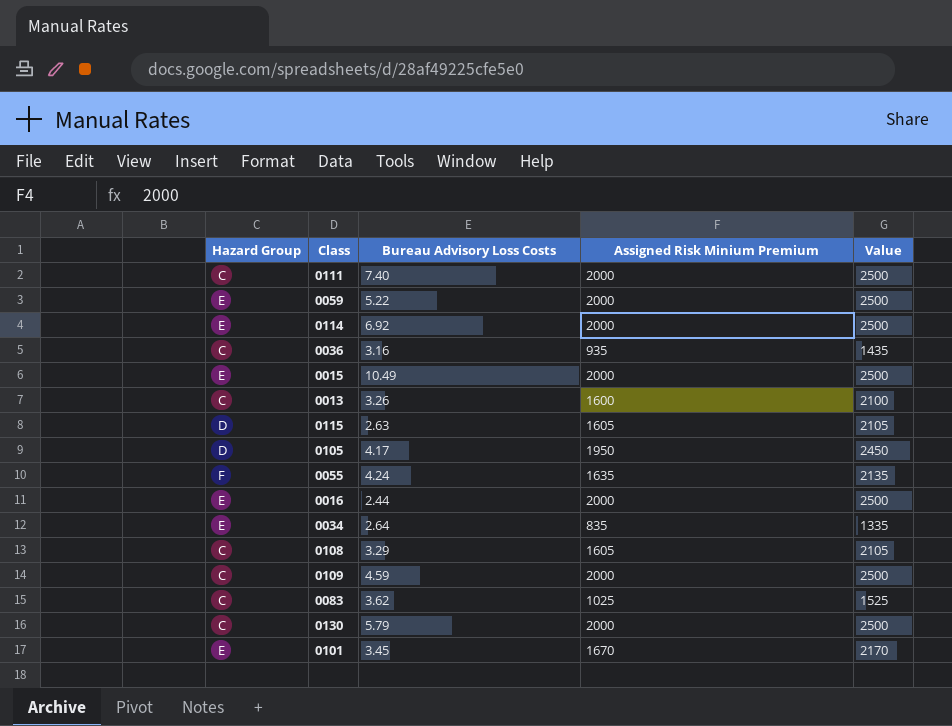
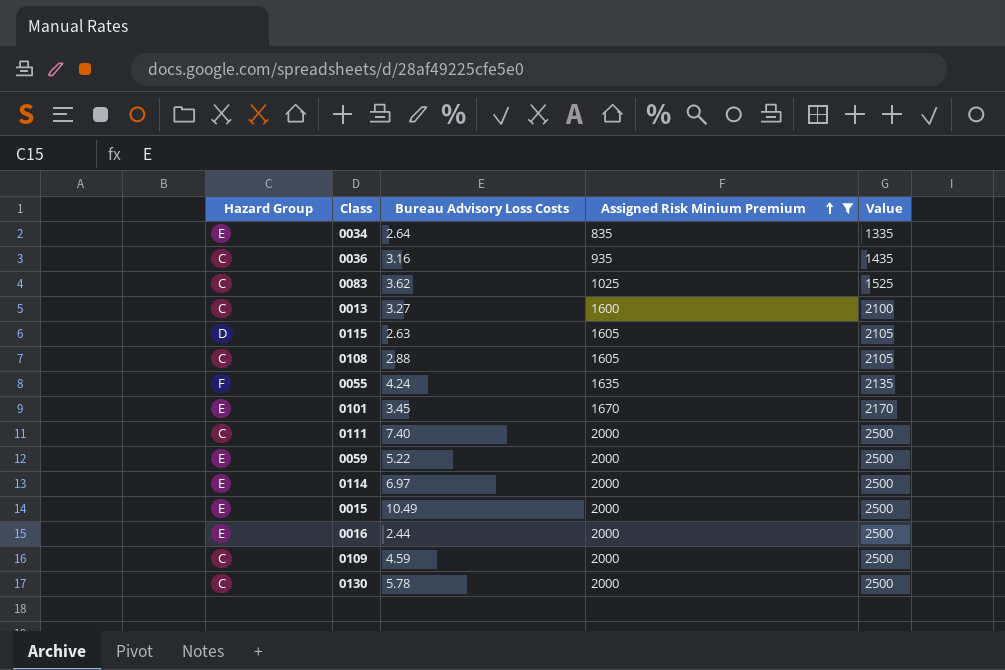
filter: none -> Assigned Risk Minium Premium != 1950
row order: none -> Assigned Risk Minium Premium ascending
0013 | Bureau Advisory Loss Costs: 3.26 -> 3.27
0108 | Bureau Advisory Loss Costs: 3.29 -> 2.88
0114 | Bureau Advisory Loss Costs: 6.92 -> 6.97
0130 | Bureau Advisory Loss Costs: 5.79 -> 5.78

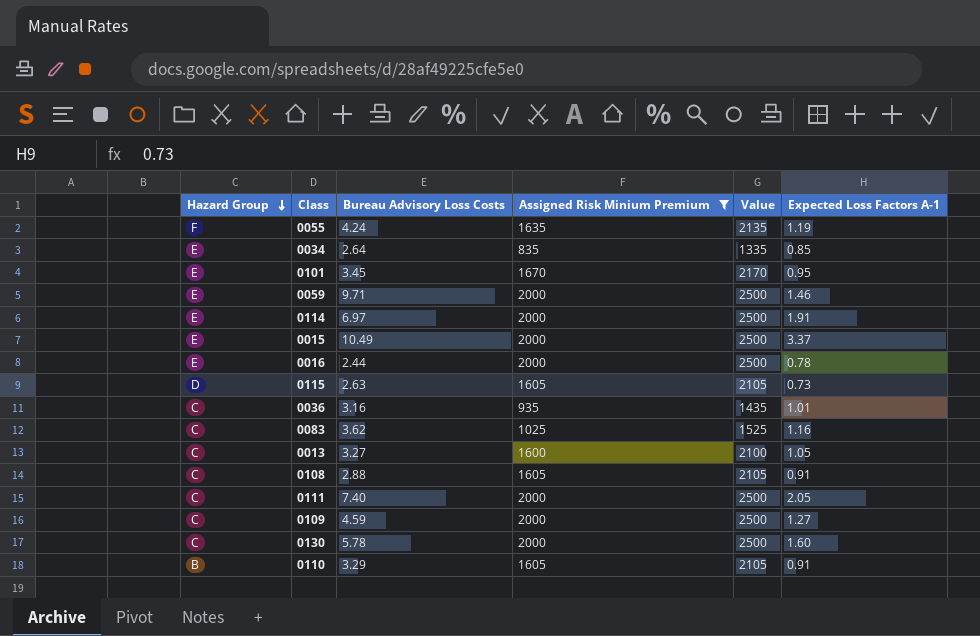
row order: Assigned Risk Minium Premium ascending -> Hazard Group descending
column Expected Loss Factors A-1 | position: none -> 6
0059 | Bureau Advisory Loss Costs: 5.22 -> 9.71
row 0110: none -> B | 3.29 | 1605 | 2105 | 0.91

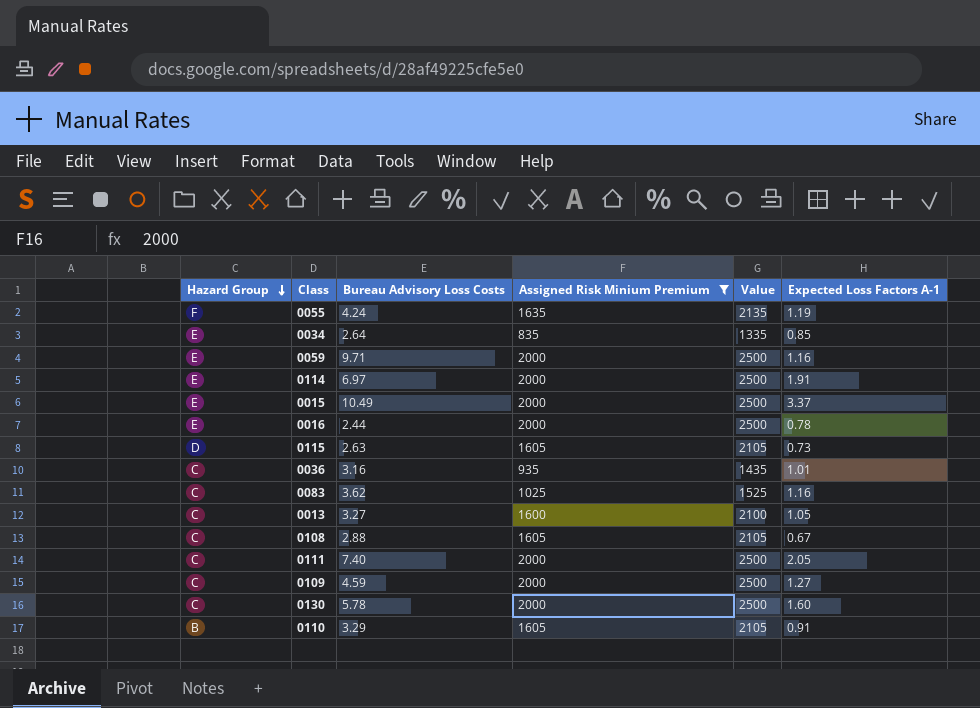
row 0101: E | 3.45 | 1670 | 2170 | 0.95 -> none
0059 | Expected Loss Factors A-1: 1.46 -> 1.16
0108 | Expected Loss Factors A-1: 0.91 -> 0.67

